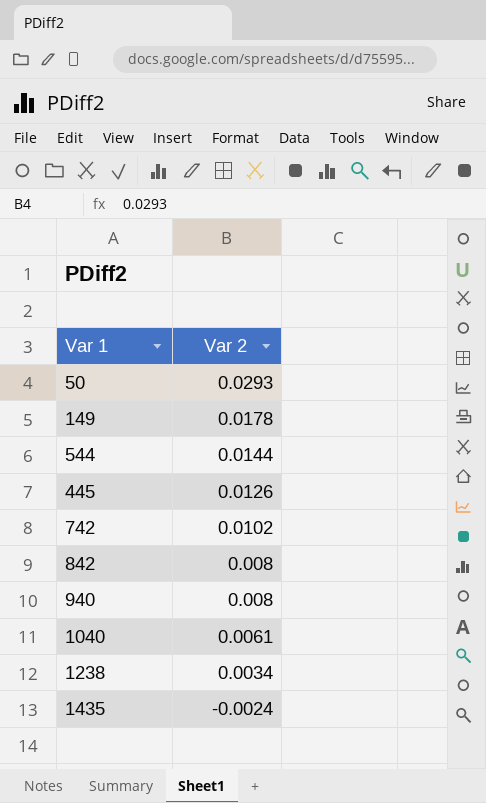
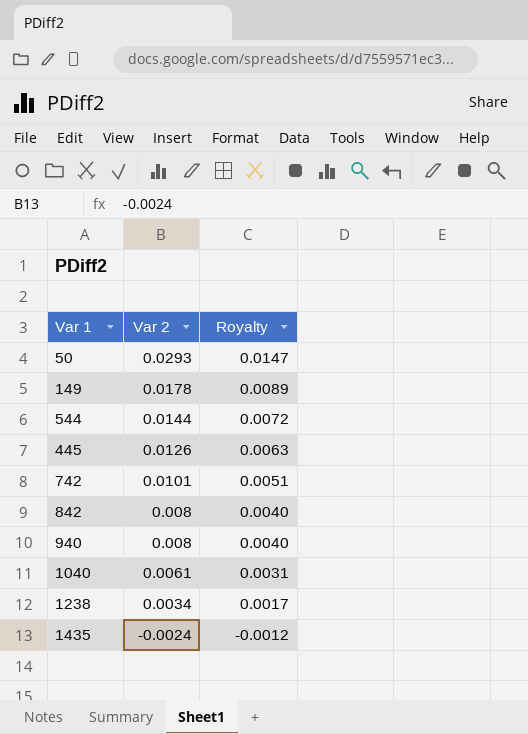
column Royalty | formula: none -> [Var 2] * 0.5
742 | Var 2: 0.0102 -> 0.0101

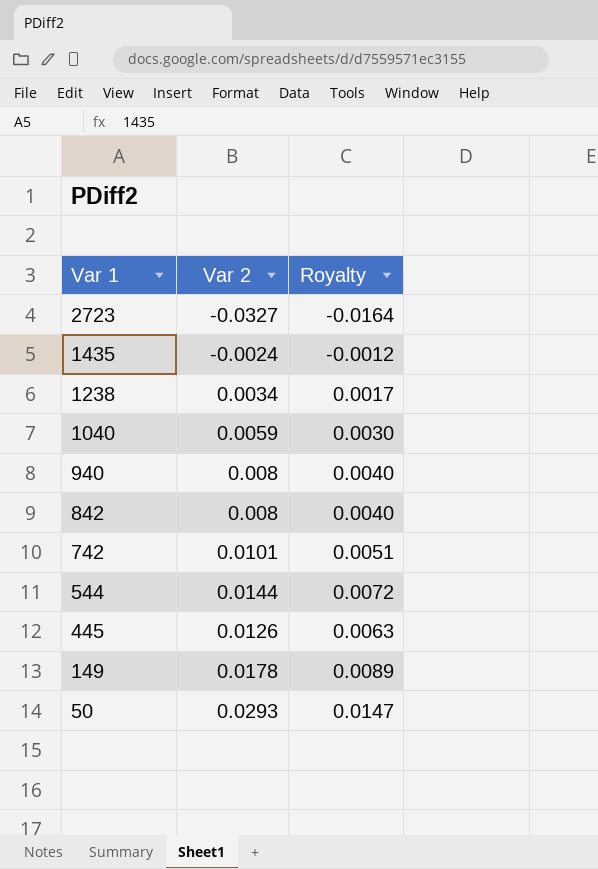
row order: Var 2 descending -> Var 1 descending
row 2723: none -> -0.0327 | -0.0164
1040 | Var 2: 0.0061 -> 0.0059
1040 | Royalty: 0.0031 -> 0.0030

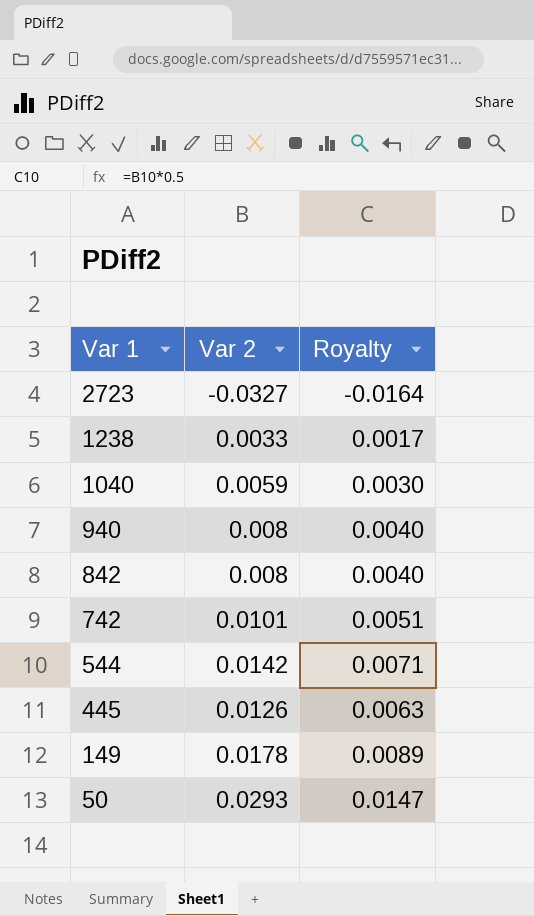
row 1435: -0.0024 | -0.0012 -> none
1238 | Var 2: 0.0034 -> 0.0033
544 | Var 2: 0.0144 -> 0.0142
544 | Royalty: 0.0072 -> 0.0071

